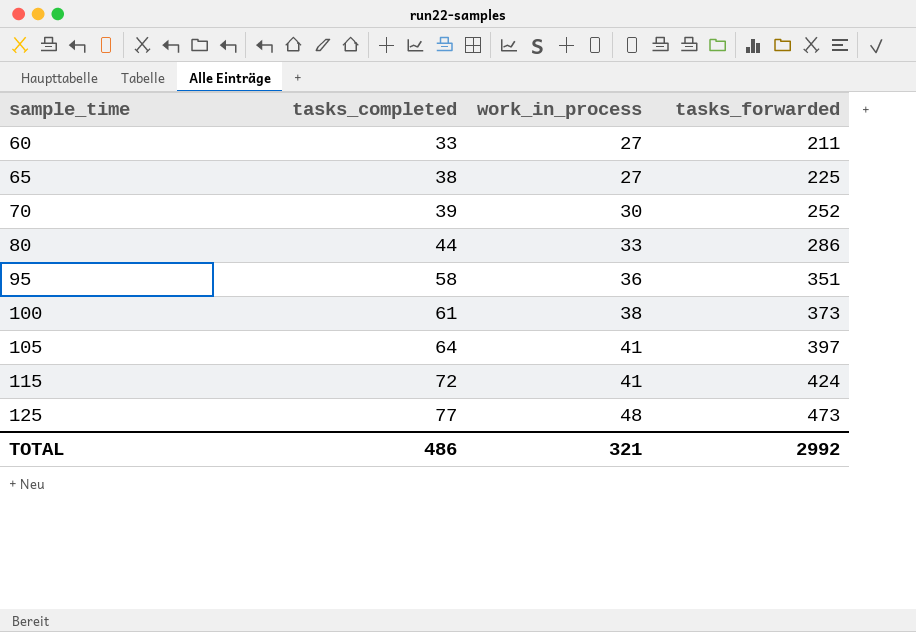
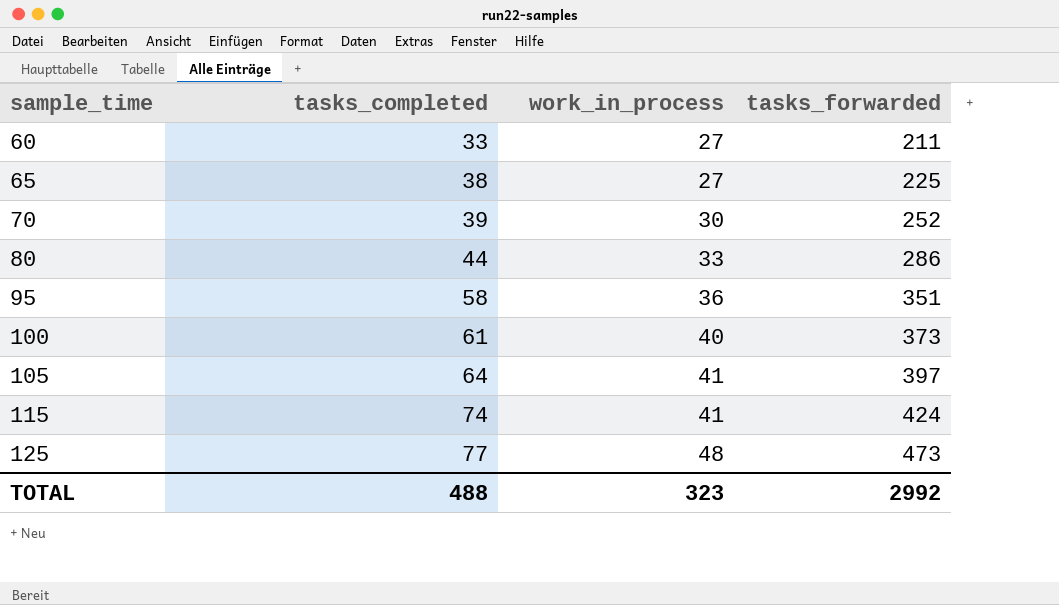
100 | work_in_process: 38 -> 40
115 | tasks_completed: 72 -> 74
TOTAL | tasks_completed: 486 -> 488
TOTAL | work_in_process: 321 -> 323

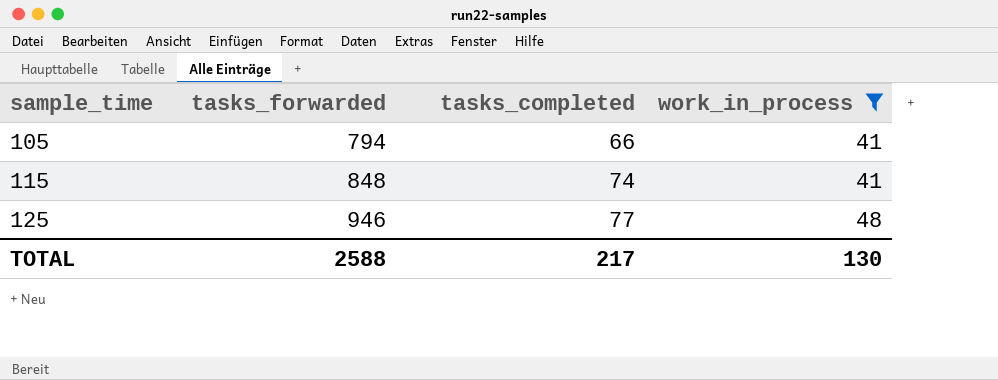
filter: none -> work_in_process >= 41
column tasks_forwarded | position: 4 -> 2
105 | tasks_forwarded: 397 -> 794
105 | tasks_completed: 64 -> 66
115 | tasks_forwarded: 424 -> 848
125 | tasks_forwarded: 473 -> 946
TOTAL | tasks_forwarded: 2992 -> 2588
TOTAL | tasks_completed: 488 -> 217
TOTAL | work_in_process: 323 -> 130

